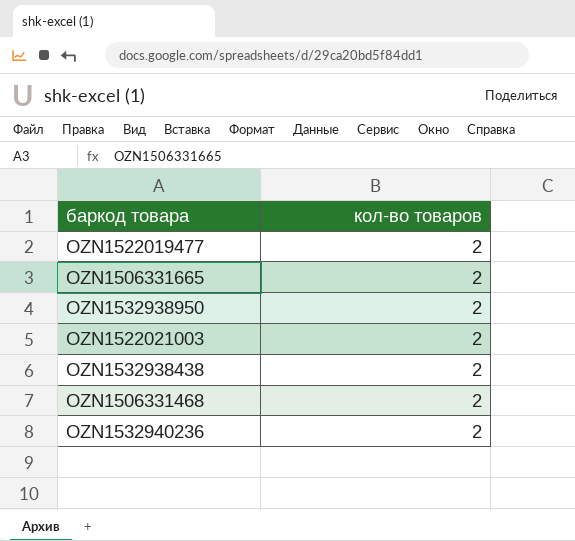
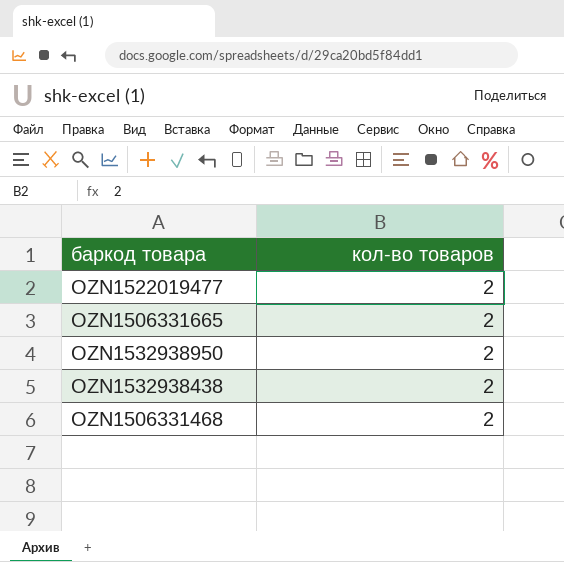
row OZN1522021003: 2 -> none
row OZN1532940236: 2 -> none

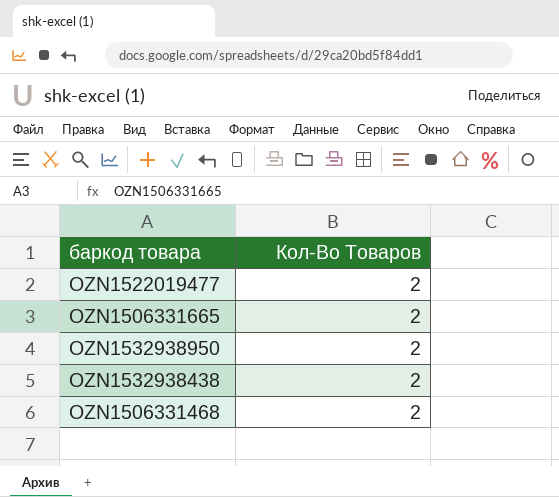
column name: кол-во товаров -> Кол-Во Товаров

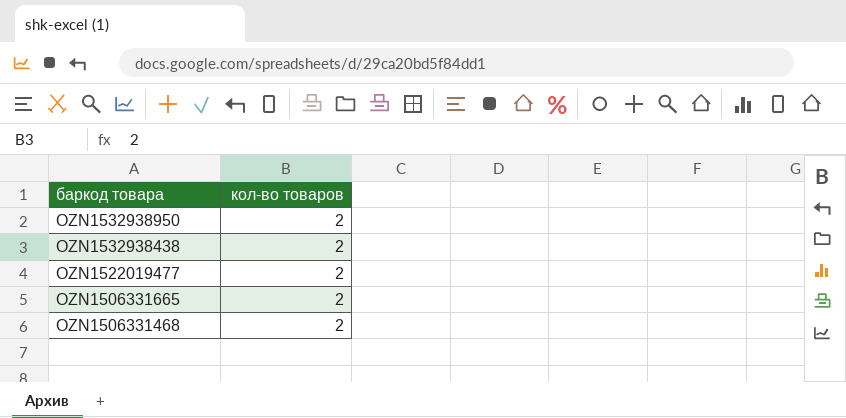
row order: none -> баркод товара descending
column name: Кол-Во Товаров -> кол-во товаров

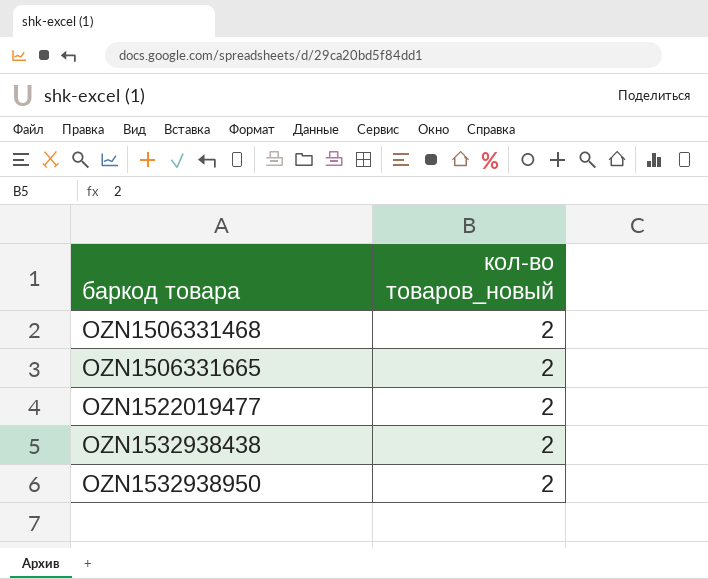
row order: баркод товара descending -> баркод товара ascending
column name: кол-во товаров -> кол-во товаров_новый

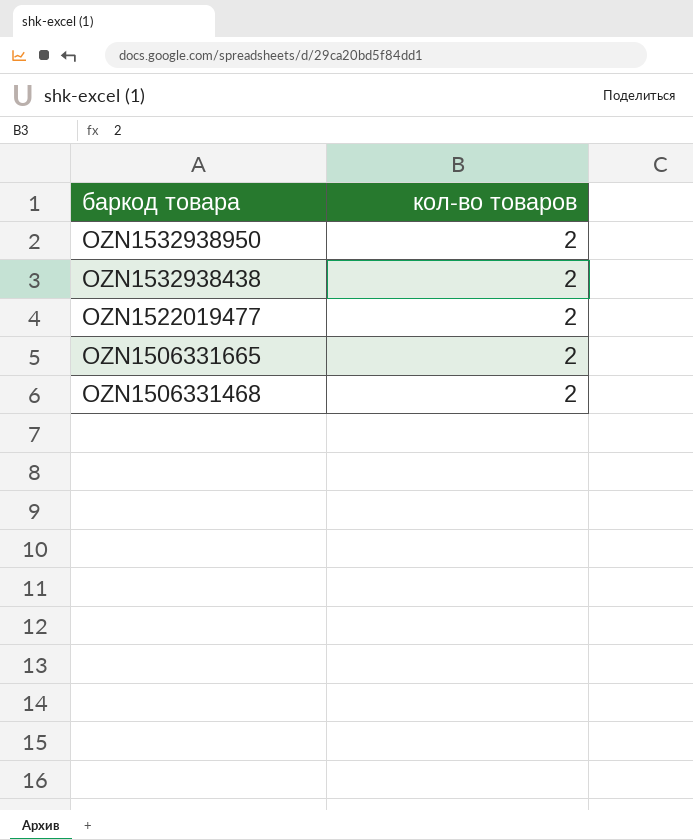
row order: баркод товара ascending -> баркод товара descending
column name: кол-во товаров_новый -> кол-во товаров

